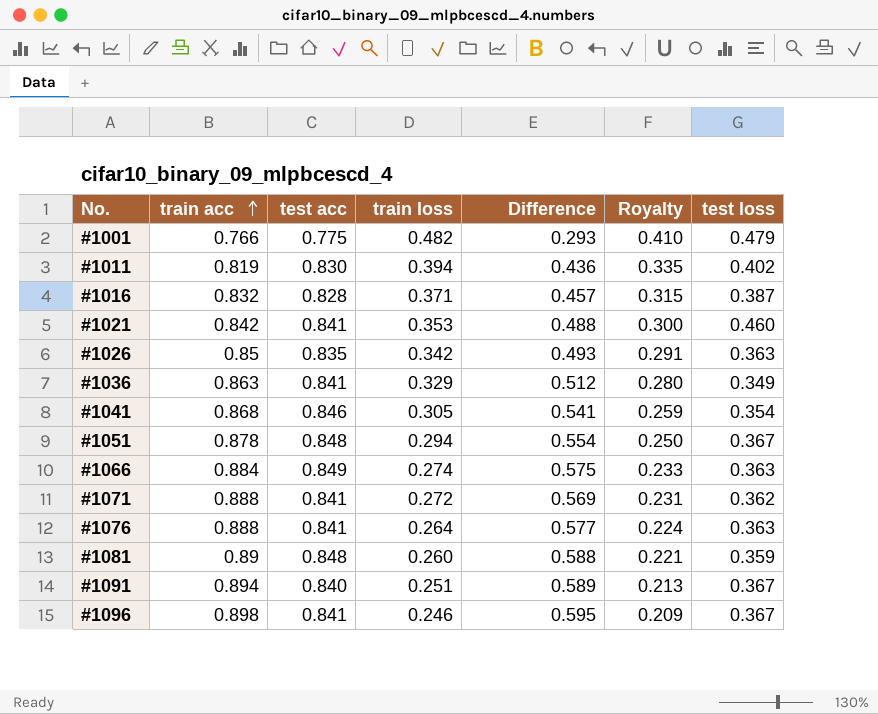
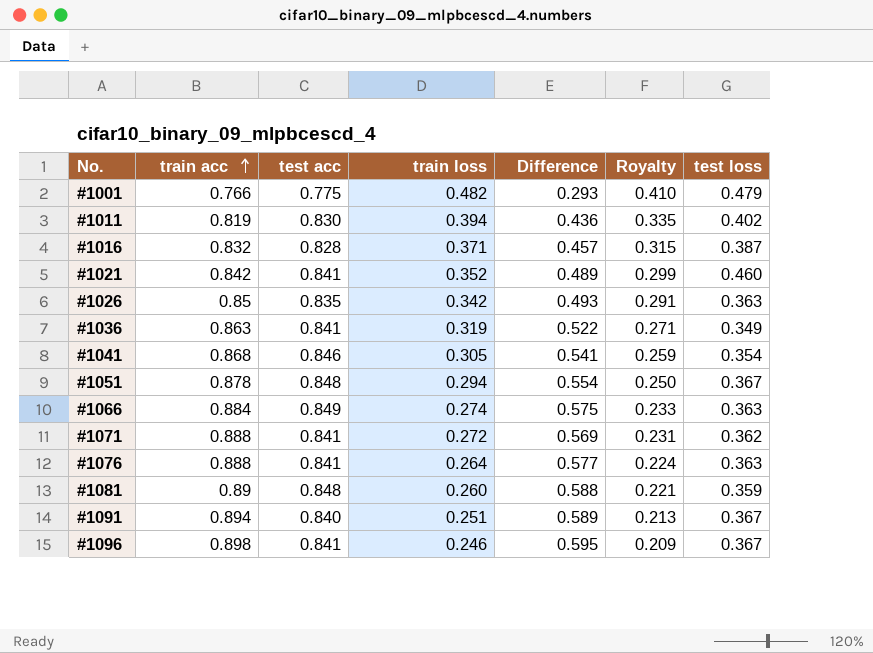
#1021 | train loss: 0.353 -> 0.352
#1021 | Difference: 0.488 -> 0.489
#1021 | Royalty: 0.300 -> 0.299
#1036 | train loss: 0.329 -> 0.319
#1036 | Difference: 0.512 -> 0.522
#1036 | Royalty: 0.280 -> 0.271

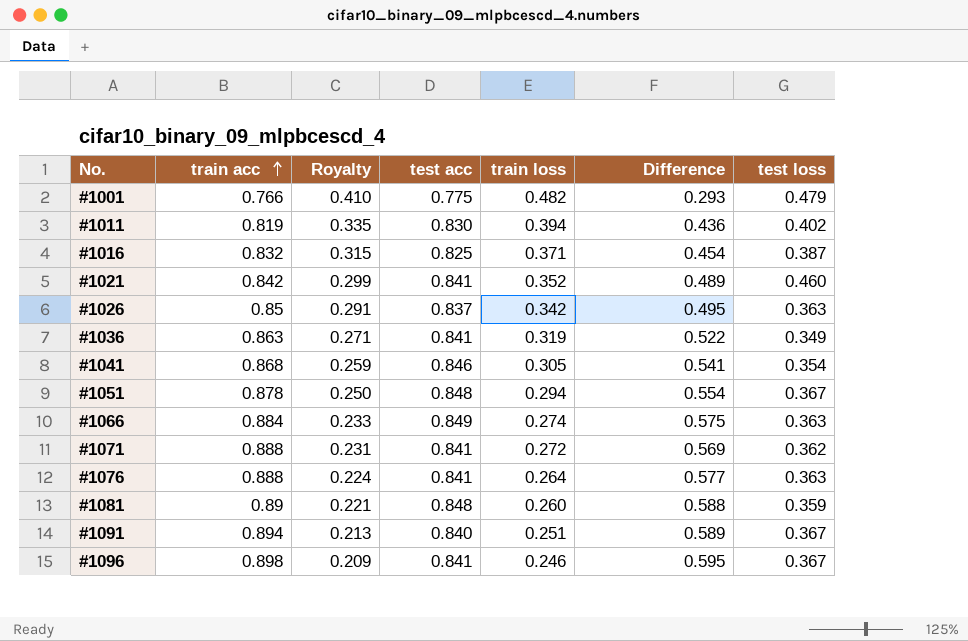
column Royalty | position: 6 -> 3
#1016 | test acc: 0.828 -> 0.825
#1016 | Difference: 0.457 -> 0.454
#1026 | test acc: 0.835 -> 0.837
#1026 | Difference: 0.493 -> 0.495

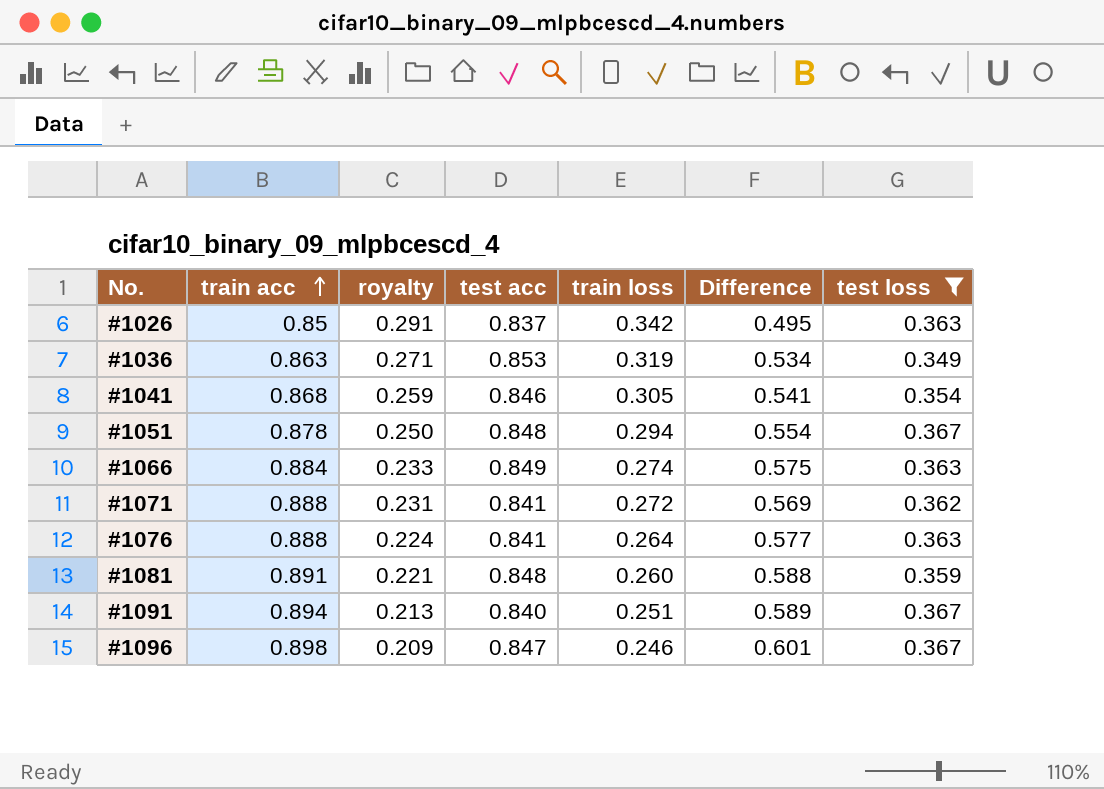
filter: none -> test loss <= 0.367
column name: Royalty -> royalty
#1036 | test acc: 0.841 -> 0.853
#1036 | Difference: 0.522 -> 0.534
#1081 | train acc: 0.89 -> 0.891
#1096 | test acc: 0.841 -> 0.847
#1096 | Difference: 0.595 -> 0.601

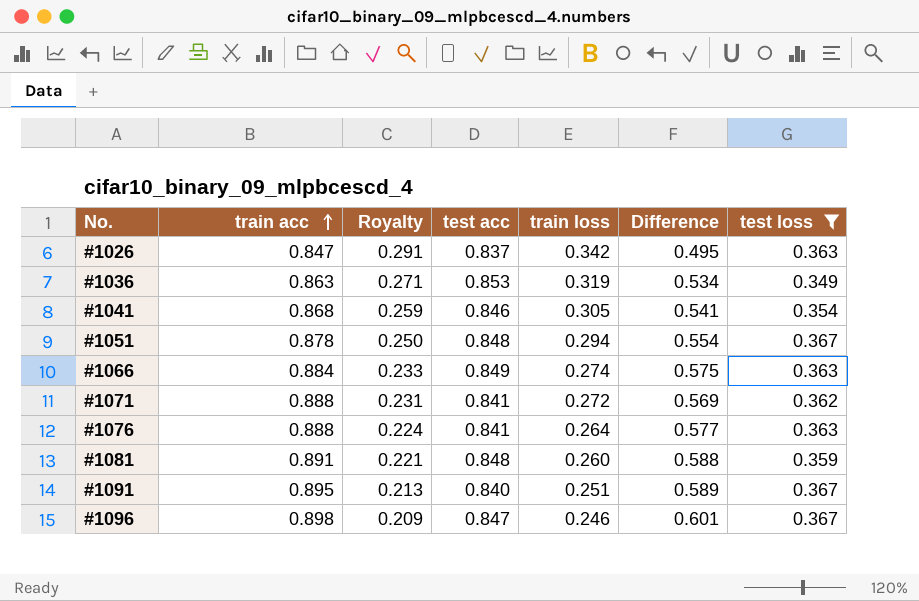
column name: royalty -> Royalty
#1026 | train acc: 0.85 -> 0.847
#1091 | train acc: 0.894 -> 0.895

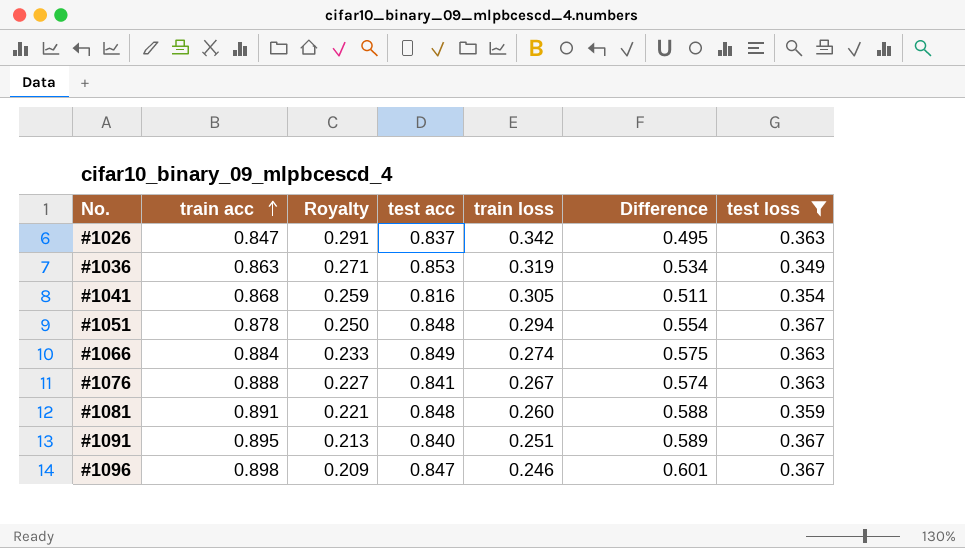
row #1071: 0.888 | 0.231 | 0.841 | 0.272 | 0.569 | 0.362 -> none
#1041 | test acc: 0.846 -> 0.816
#1041 | Difference: 0.541 -> 0.511
#1076 | Royalty: 0.224 -> 0.227
#1076 | train loss: 0.264 -> 0.267
#1076 | Difference: 0.577 -> 0.574

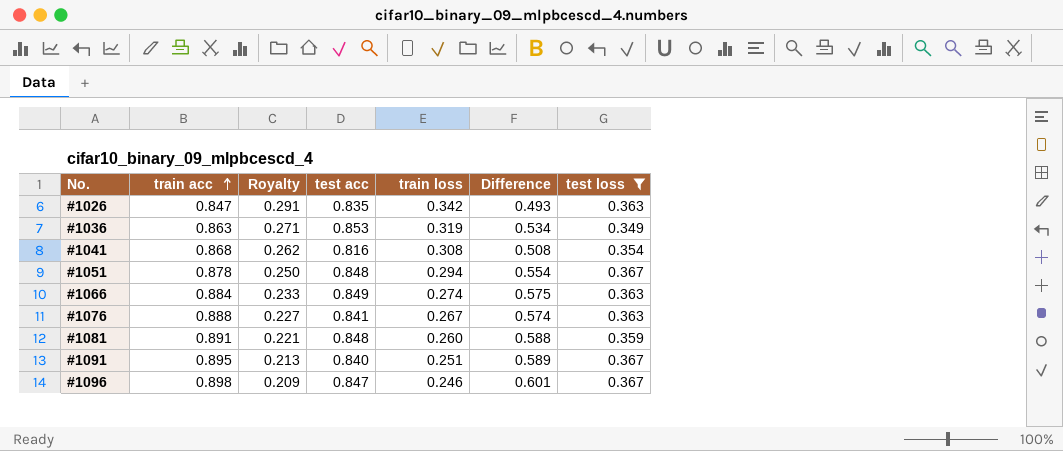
#1026 | test acc: 0.837 -> 0.835
#1026 | Difference: 0.495 -> 0.493
#1041 | Royalty: 0.259 -> 0.262
#1041 | train loss: 0.305 -> 0.308
#1041 | Difference: 0.511 -> 0.508

